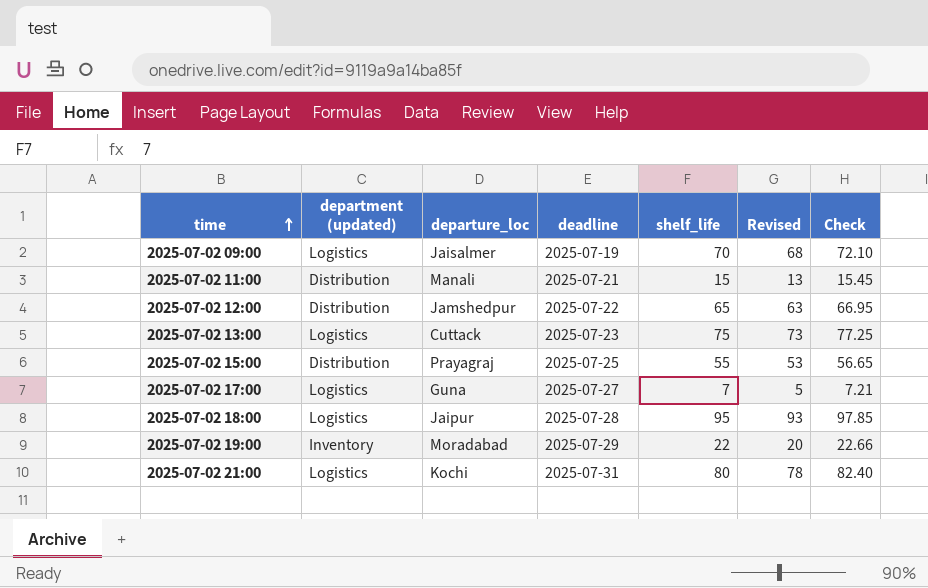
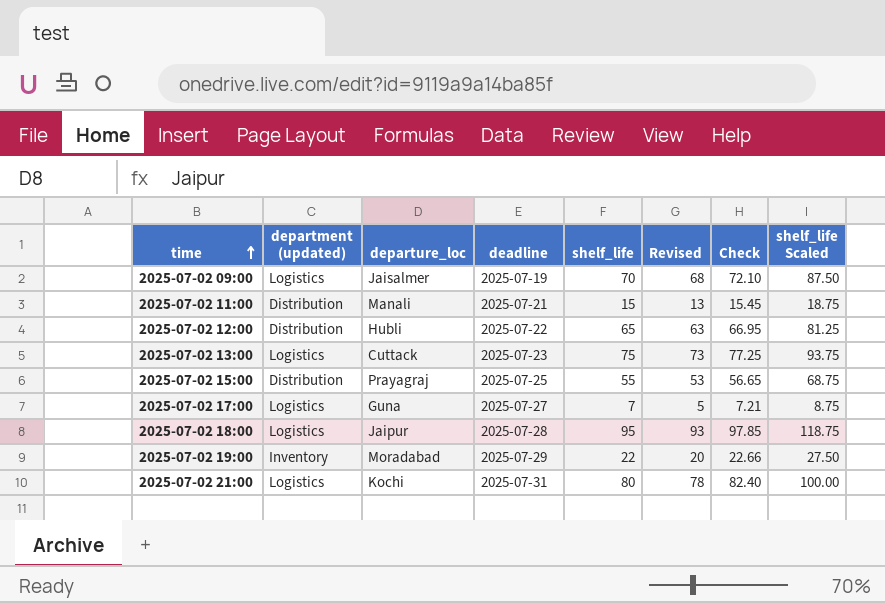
column shelf_life Scaled | formula: none -> [shelf_life] * 1.25
2025-07-02 12:00 | departure_loc: Jamshedpur -> Hubli

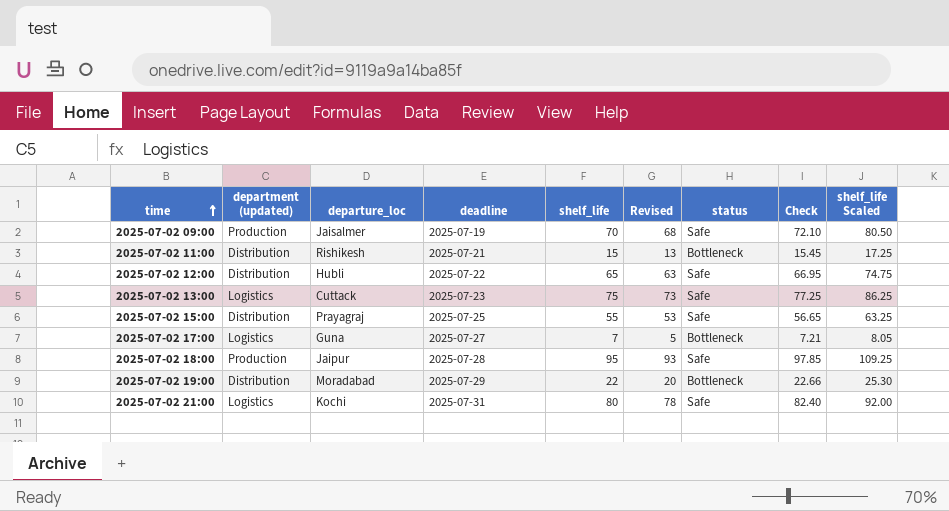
column status | position: none -> 7
column shelf_life Scaled | formula: [shelf_life] * 1.25 -> [shelf_life] * 1.15
2025-07-02 09:00 | department (updated): Logistics -> Production
2025-07-02 11:00 | departure_loc: Manali -> Rishikesh
2025-07-02 18:00 | department (updated): Logistics -> Production
2025-07-02 19:00 | department (updated): Inventory -> Distribution

